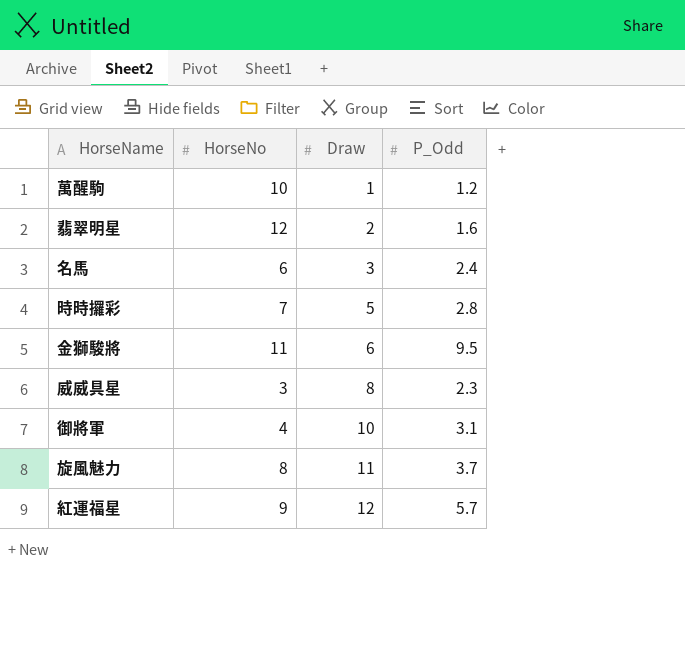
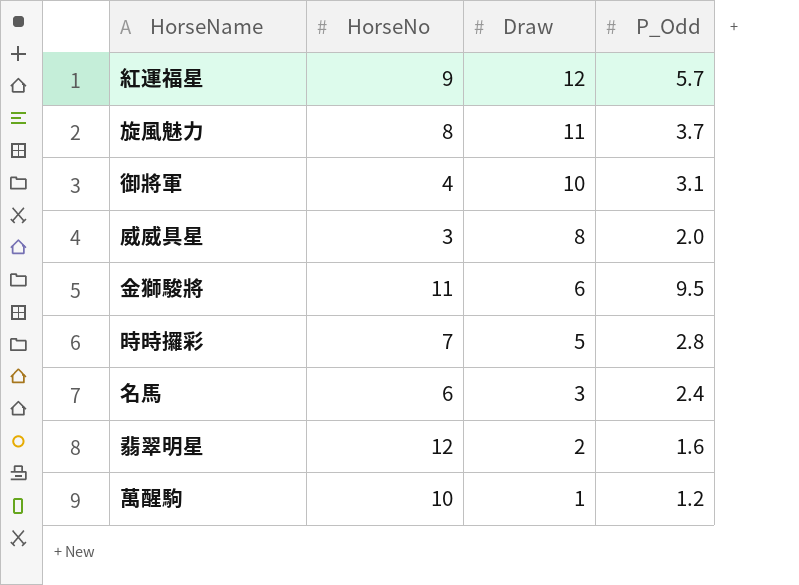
row order: Draw ascending -> Draw descending
威威具星 | P_Odd: 2.3 -> 2.0

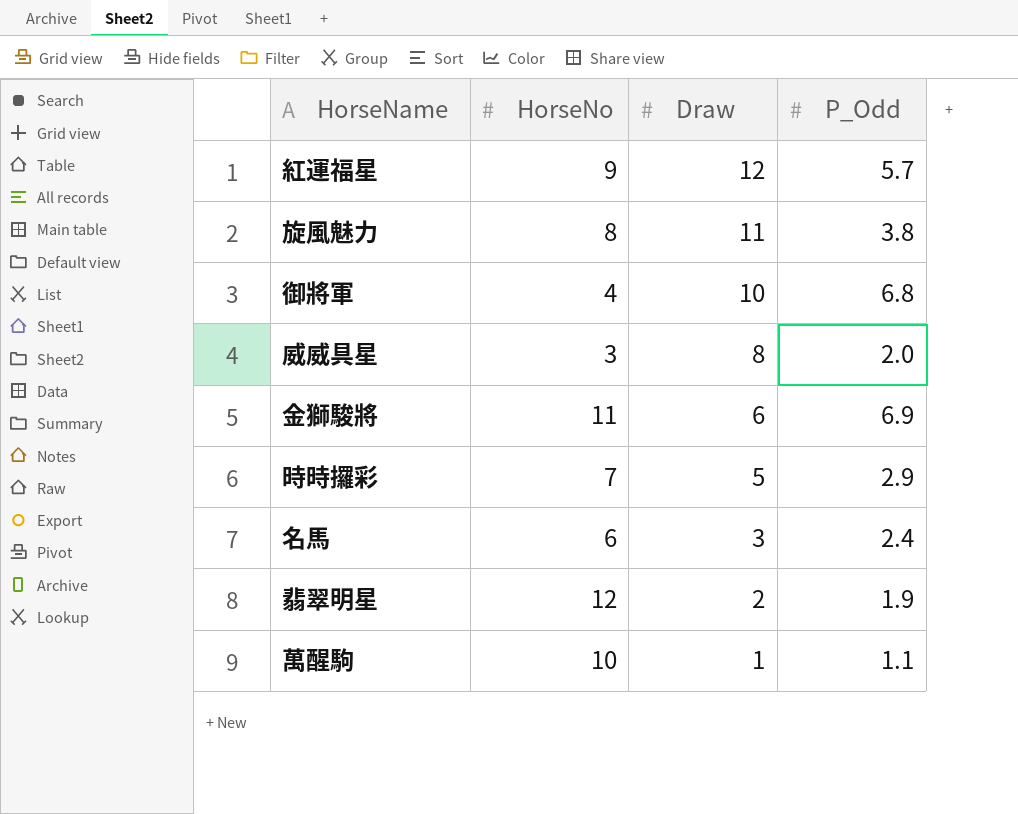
旋風魅力 | P_Odd: 3.7 -> 3.8
御將軍 | P_Odd: 3.1 -> 6.8
金獅駿將 | P_Odd: 9.5 -> 6.9
時時攞彩 | P_Odd: 2.8 -> 2.9
翡翠明星 | P_Odd: 1.6 -> 1.9
萬醒駒 | P_Odd: 1.2 -> 1.1

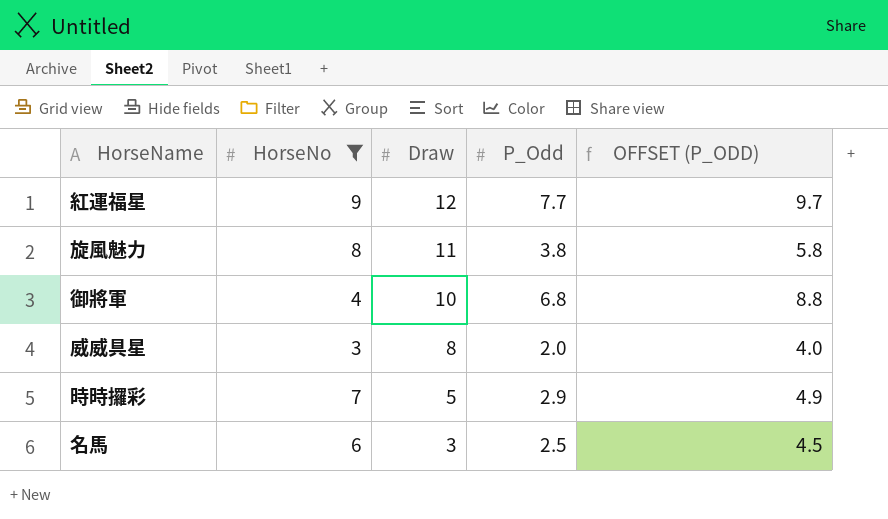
filter: none -> HorseNo <= 9
column OFFSET (P_ODD) | formula: none -> [P_Odd] + 2
紅運福星 | P_Odd: 5.7 -> 7.7
名馬 | P_Odd: 2.4 -> 2.5

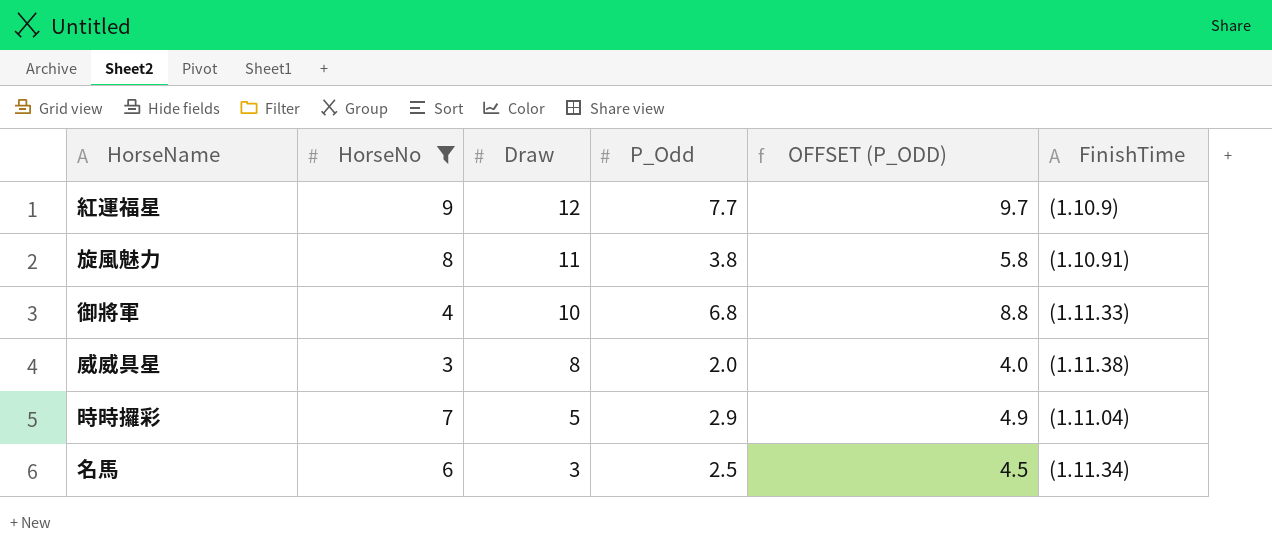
column FinishTime | position: none -> 6

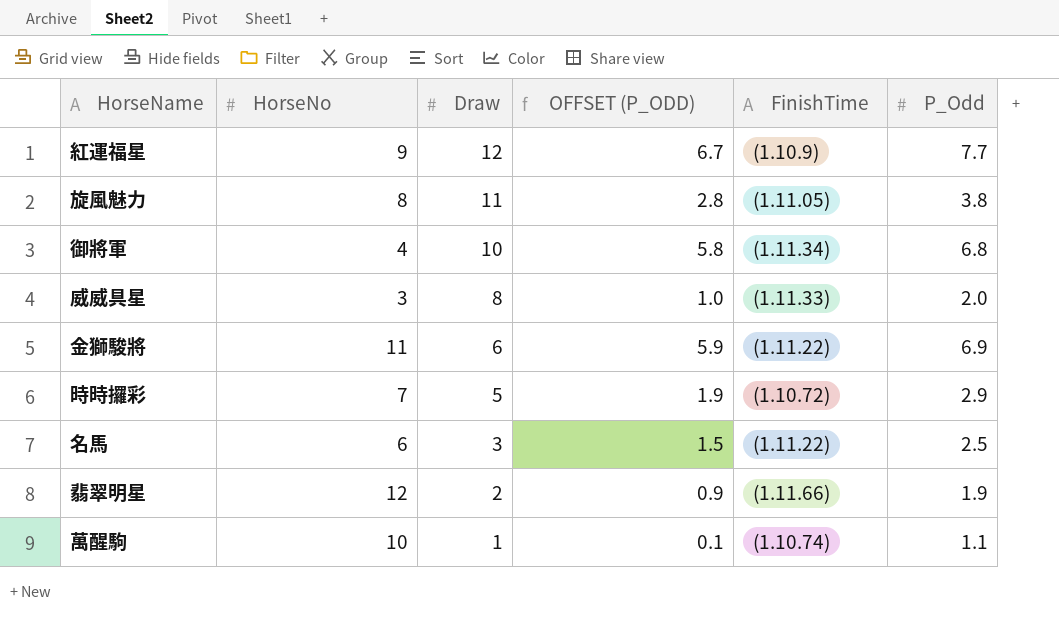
filter: HorseNo <= 9 -> none
column OFFSET (P_ODD) | formula: [P_Odd] + 2 -> [P_Odd] - 1
column P_Odd | position: 4 -> 6
旋風魅力 | FinishTime: (1.10.91) -> (1.11.05)
御將軍 | FinishTime: (1.11.33) -> (1.11.34)
威威具星 | FinishTime: (1.11.38) -> (1.11.33)
時時攞彩 | FinishTime: (1.11.04) -> (1.10.72)
名馬 | FinishTime: (1.11.34) -> (1.11.22)

